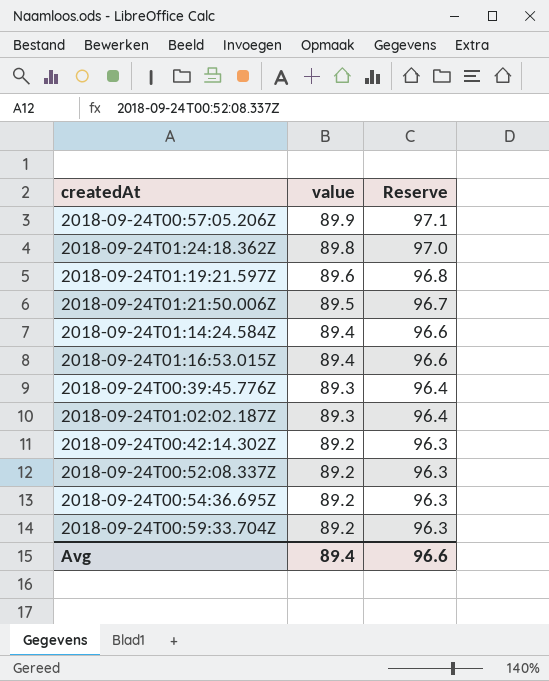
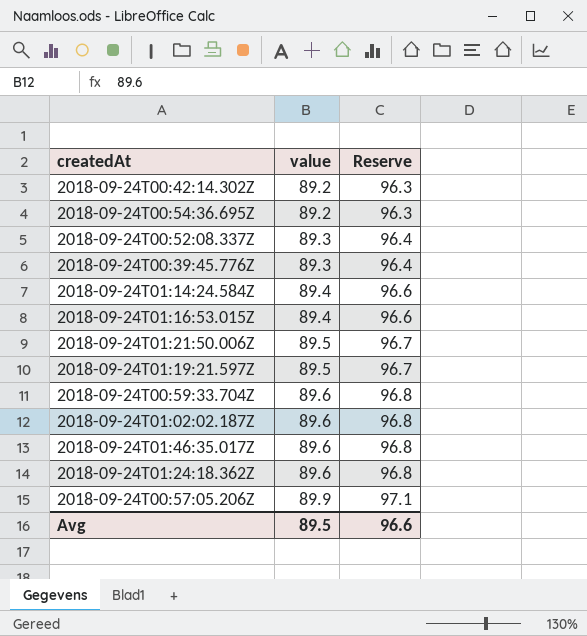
row order: value descending -> value ascending
2018-09-24T00:52:08.337Z | value: 89.2 -> 89.3
2018-09-24T00:52:08.337Z | Reserve: 96.3 -> 96.4
2018-09-24T01:19:21.597Z | value: 89.6 -> 89.5
2018-09-24T01:19:21.597Z | Reserve: 96.8 -> 96.7
2018-09-24T00:59:33.704Z | value: 89.2 -> 89.6
2018-09-24T00:59:33.704Z | Reserve: 96.3 -> 96.8
2018-09-24T01:02:02.187Z | value: 89.3 -> 89.6
2018-09-24T01:02:02.187Z | Reserve: 96.4 -> 96.8
row 2018-09-24T01:46:35.017Z: none -> 89.6 | 96.8
2018-09-24T01:24:18.362Z | value: 89.8 -> 89.6
2018-09-24T01:24:18.362Z | Reserve: 97.0 -> 96.8
Avg | value: 89.4 -> 89.5

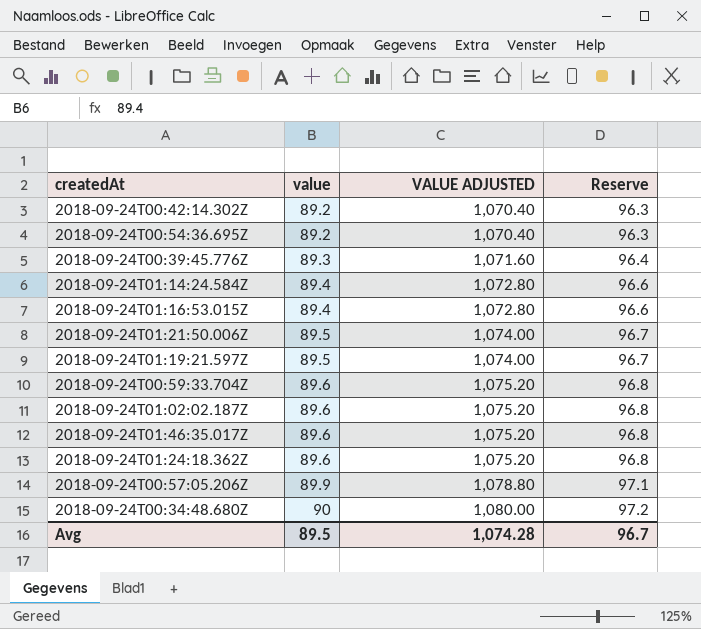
column VALUE ADJUSTED | formula: none -> [value] * 12
row 2018-09-24T00:52:08.337Z: 89.3 | 96.4 -> none
row 2018-09-24T00:34:48.680Z: none -> 90 | 1,080.00 | 97.2
Avg | Reserve: 96.6 -> 96.7

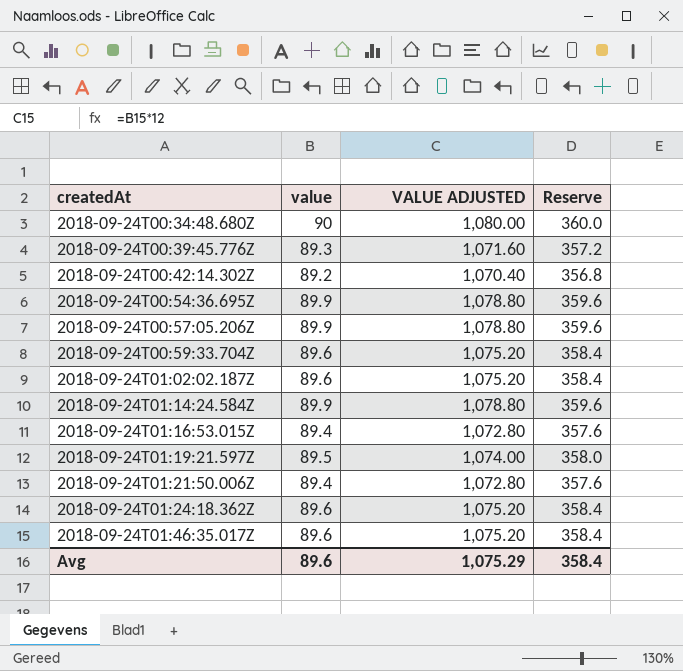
row order: value ascending -> createdAt ascending
column Reserve | formula: [value] * 1.08 -> [value] * 4
2018-09-24T00:54:36.695Z | value: 89.2 -> 89.9
2018-09-24T00:54:36.695Z | VALUE ADJUSTED: 1,070.40 -> 1,078.80
2018-09-24T01:14:24.584Z | value: 89.4 -> 89.9
2018-09-24T01:14:24.584Z | VALUE ADJUSTED: 1,072.80 -> 1,078.80
2018-09-24T01:21:50.006Z | value: 89.5 -> 89.4
2018-09-24T01:21:50.006Z | VALUE ADJUSTED: 1,074.00 -> 1,072.80
Avg | value: 89.5 -> 89.6
Avg | VALUE ADJUSTED: 1,074.28 -> 1,075.29
Avg | Reserve: 96.7 -> 358.4

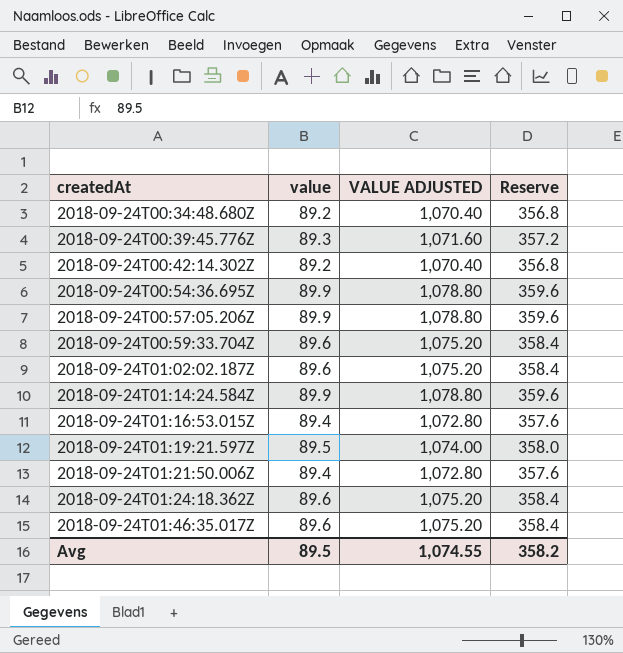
2018-09-24T00:34:48.680Z | value: 90 -> 89.2
2018-09-24T00:34:48.680Z | VALUE ADJUSTED: 1,080.00 -> 1,070.40
2018-09-24T00:34:48.680Z | Reserve: 360.0 -> 356.8
Avg | value: 89.6 -> 89.5
Avg | VALUE ADJUSTED: 1,075.29 -> 1,074.55
Avg | Reserve: 358.4 -> 358.2

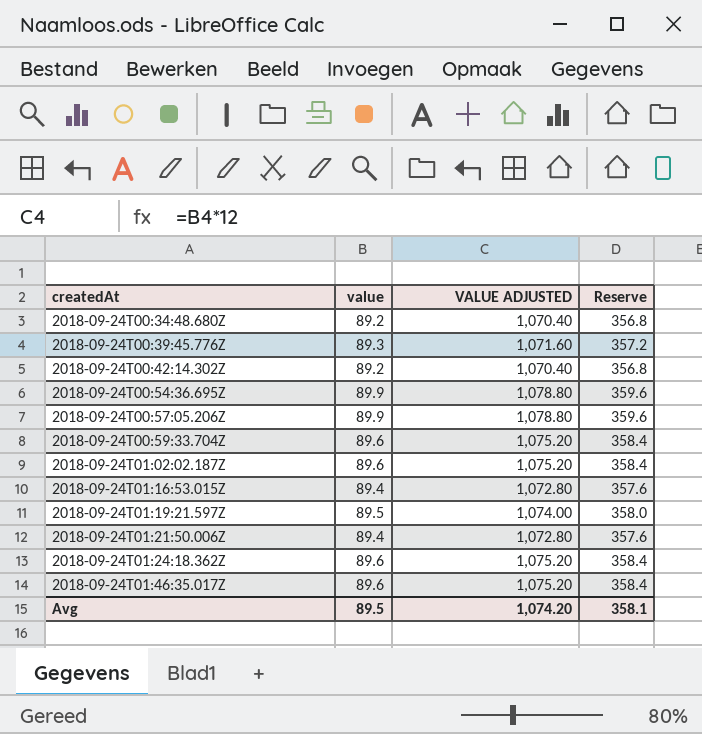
row 2018-09-24T01:14:24.584Z: 89.9 | 1,078.80 | 359.6 -> none
Avg | VALUE ADJUSTED: 1,074.55 -> 1,074.20
Avg | Reserve: 358.2 -> 358.1

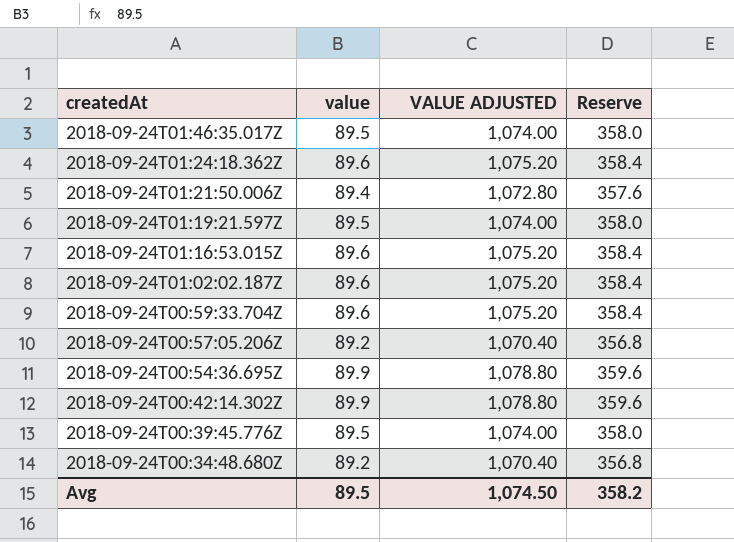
row order: createdAt ascending -> createdAt descending
2018-09-24T01:46:35.017Z | value: 89.6 -> 89.5
2018-09-24T01:46:35.017Z | VALUE ADJUSTED: 1,075.20 -> 1,074.00
2018-09-24T01:46:35.017Z | Reserve: 358.4 -> 358.0
2018-09-24T01:16:53.015Z | value: 89.4 -> 89.6
2018-09-24T01:16:53.015Z | VALUE ADJUSTED: 1,072.80 -> 1,075.20
2018-09-24T01:16:53.015Z | Reserve: 357.6 -> 358.4
2018-09-24T00:57:05.206Z | value: 89.9 -> 89.2
2018-09-24T00:57:05.206Z | VALUE ADJUSTED: 1,078.80 -> 1,070.40
2018-09-24T00:57:05.206Z | Reserve: 359.6 -> 356.8
2018-09-24T00:42:14.302Z | value: 89.2 -> 89.9
2018-09-24T00:42:14.302Z | VALUE ADJUSTED: 1,070.40 -> 1,078.80
2018-09-24T00:42:14.302Z | Reserve: 356.8 -> 359.6
2018-09-24T00:39:45.776Z | value: 89.3 -> 89.5
2018-09-24T00:39:45.776Z | VALUE ADJUSTED: 1,071.60 -> 1,074.00
2018-09-24T00:39:45.776Z | Reserve: 357.2 -> 358.0
Avg | VALUE ADJUSTED: 1,074.20 -> 1,074.50
Avg | Reserve: 358.1 -> 358.2

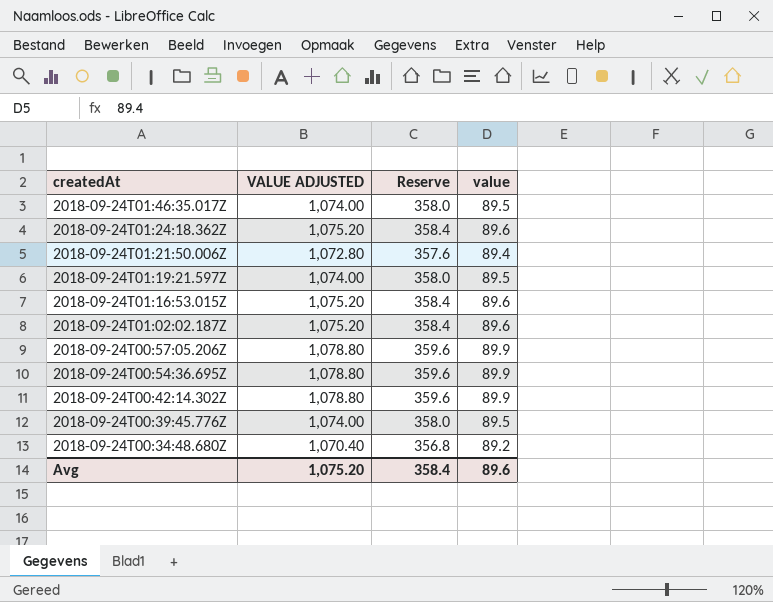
column value | position: 2 -> 4
row 2018-09-24T00:59:33.704Z: 89.6 | 1,075.20 | 358.4 -> none
2018-09-24T00:57:05.206Z | VALUE ADJUSTED: 1,070.40 -> 1,078.80
2018-09-24T00:57:05.206Z | Reserve: 356.8 -> 359.6
2018-09-24T00:57:05.206Z | value: 89.2 -> 89.9
Avg | VALUE ADJUSTED: 1,074.50 -> 1,075.20
Avg | Reserve: 358.2 -> 358.4
Avg | value: 89.5 -> 89.6

